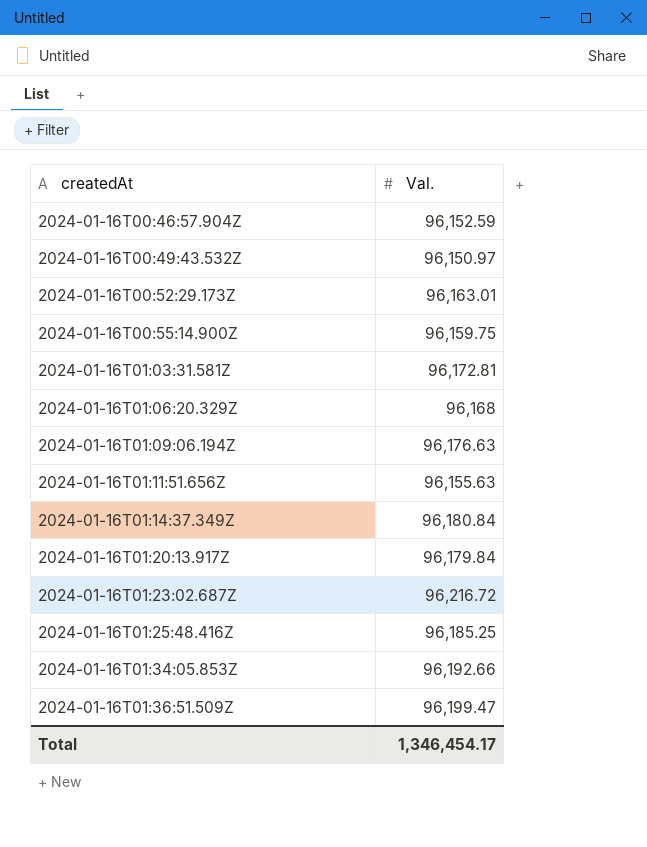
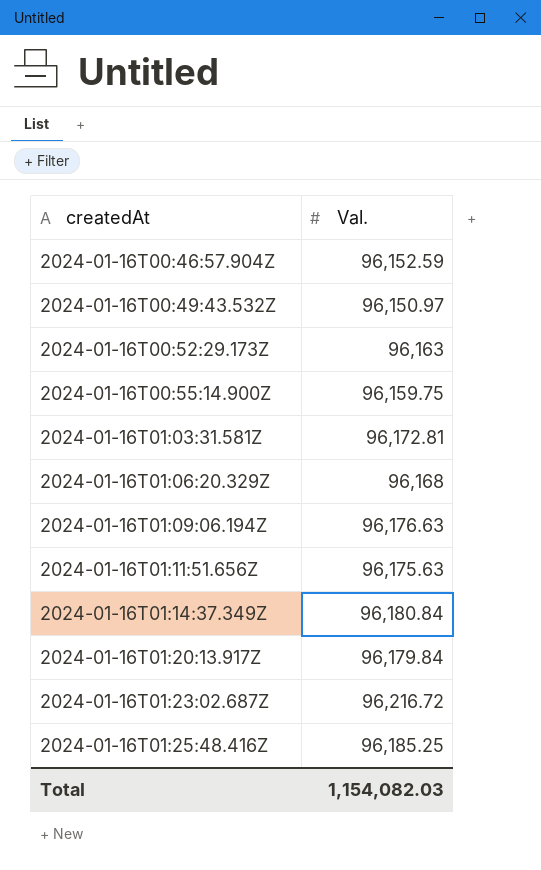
row 2024-01-16T01:34:05.853Z: 96,192.66 -> none
row 2024-01-16T01:36:51.509Z: 96,199.47 -> none
2024-01-16T00:52:29.173Z | Val.: 96,163.01 -> 96,163
2024-01-16T01:11:51.656Z | Val.: 96,155.63 -> 96,175.63
Total | Val.: 1,346,454.17 -> 1,154,082.03

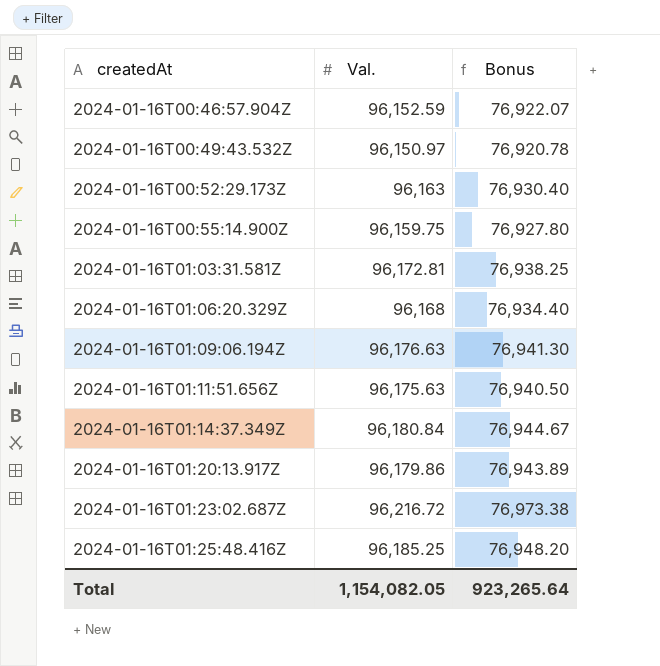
column Bonus | formula: none -> [Val.] * 0.8
2024-01-16T01:20:13.917Z | Val.: 96,179.84 -> 96,179.86
Total | Val.: 1,154,082.03 -> 1,154,082.05

